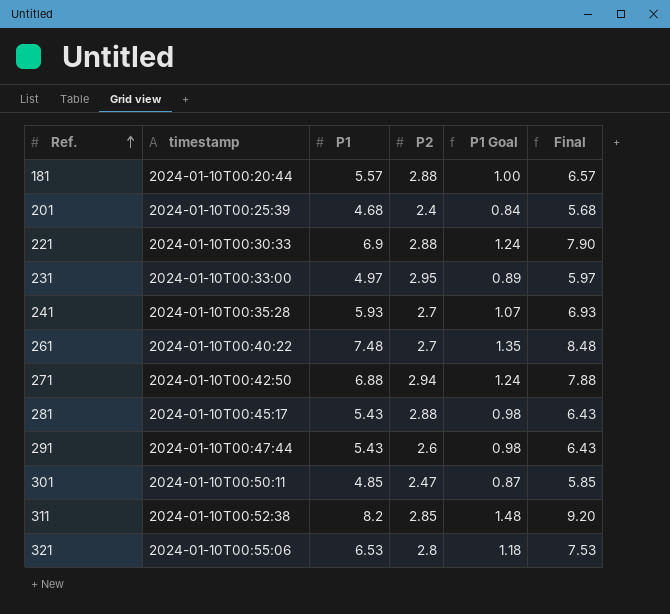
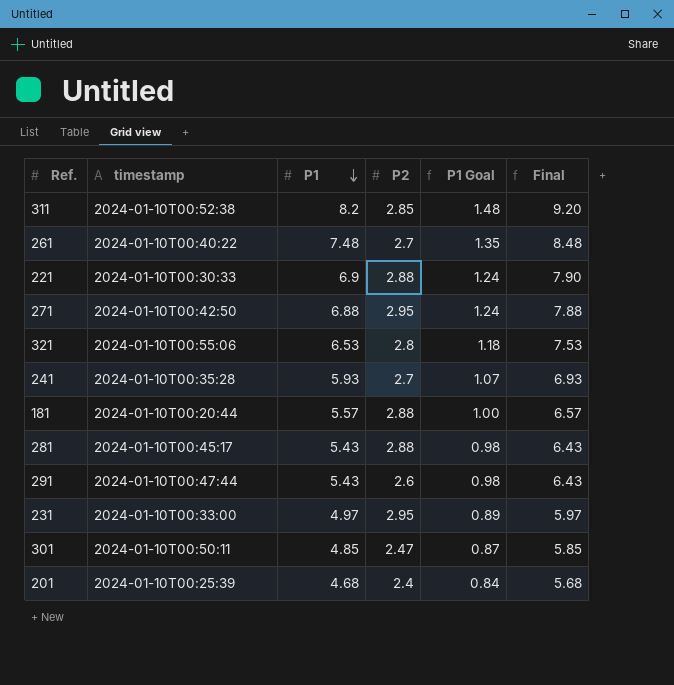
row order: Ref. ascending -> P1 descending
271 | P2: 2.94 -> 2.95

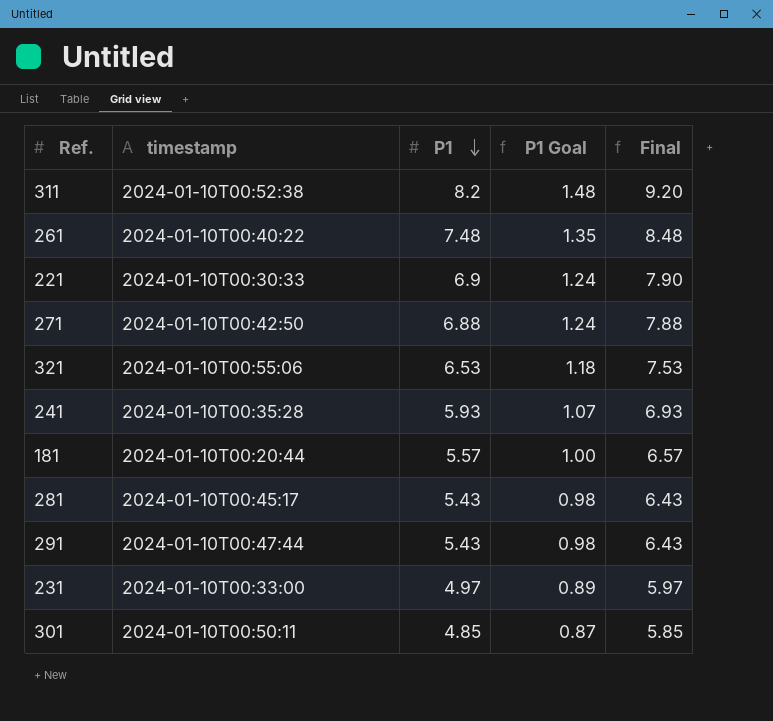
column P2 | position: 4 -> none
row 201: 2024-01-10T00:25:39 | 4.68 | 2.4 | 0.84 | 5.68 -> none

